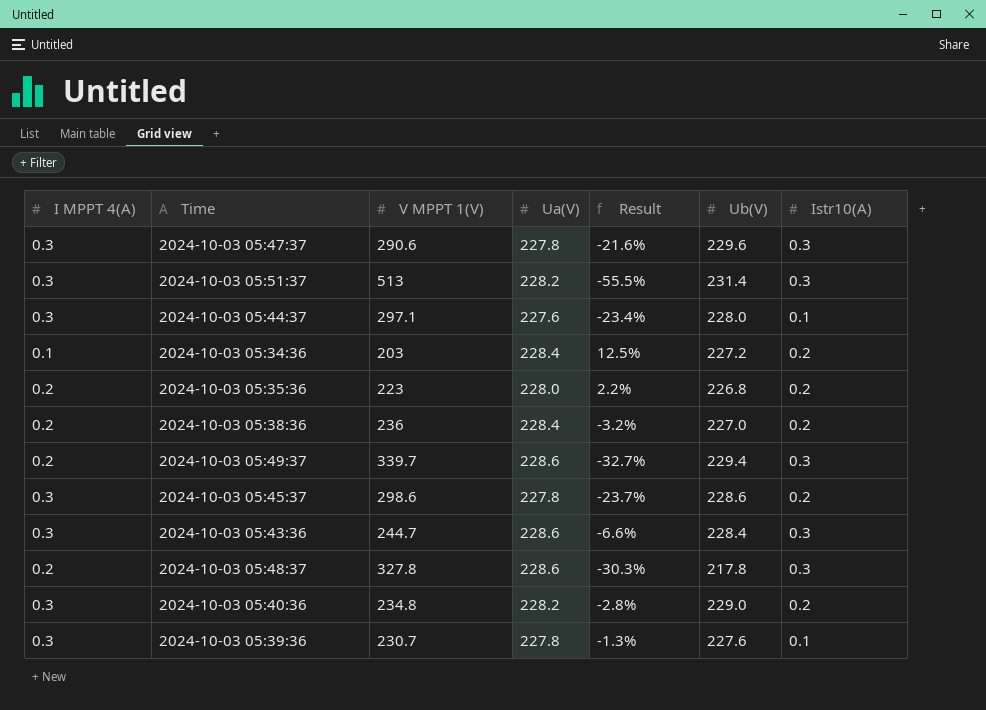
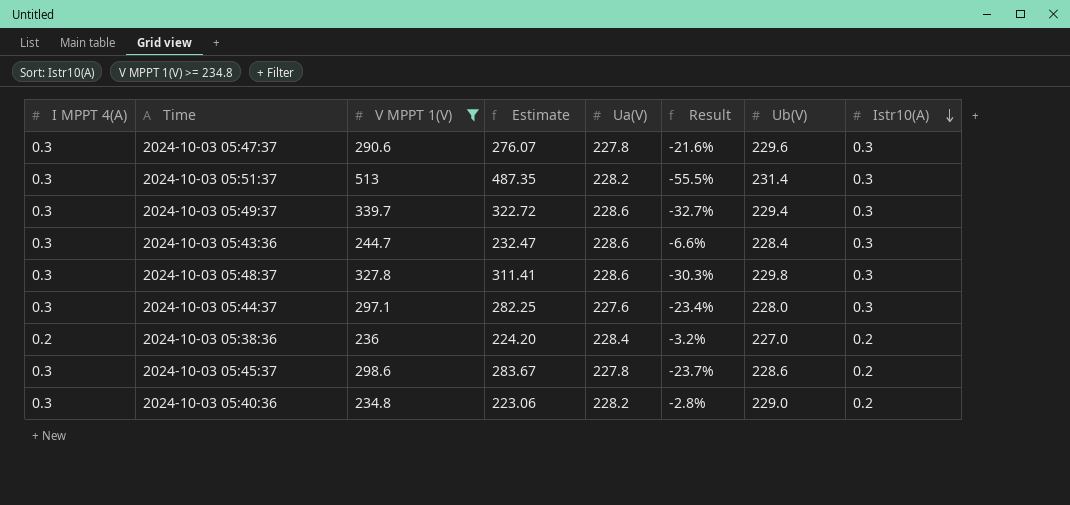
filter: none -> V MPPT 1(V) >= 234.8
row order: none -> Istr10(A) descending
column Estimate | formula: none -> [V MPPT 1(V)] * 0.95
2024-10-03 05:49:37 | I MPPT 4(A): 0.2 -> 0.3
2024-10-03 05:48:37 | I MPPT 4(A): 0.2 -> 0.3
2024-10-03 05:48:37 | Ub(V): 217.8 -> 229.8
2024-10-03 05:44:37 | Istr10(A): 0.1 -> 0.3

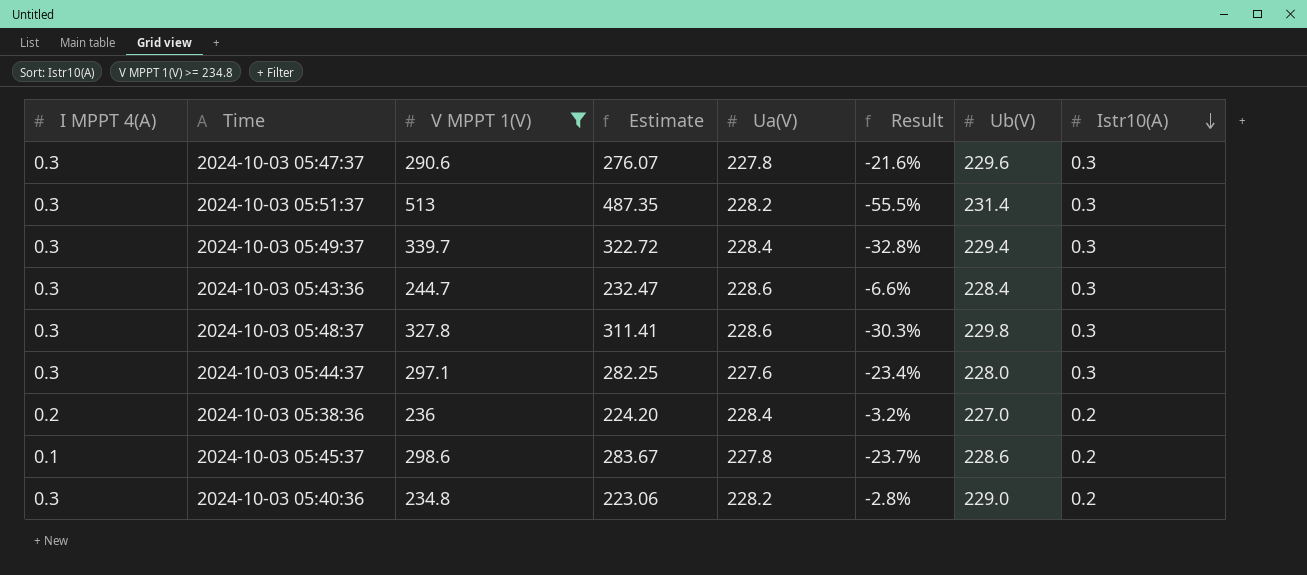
2024-10-03 05:49:37 | Ua(V): 228.6 -> 228.4
2024-10-03 05:49:37 | Result: -32.7% -> -32.8%
2024-10-03 05:45:37 | I MPPT 4(A): 0.3 -> 0.1

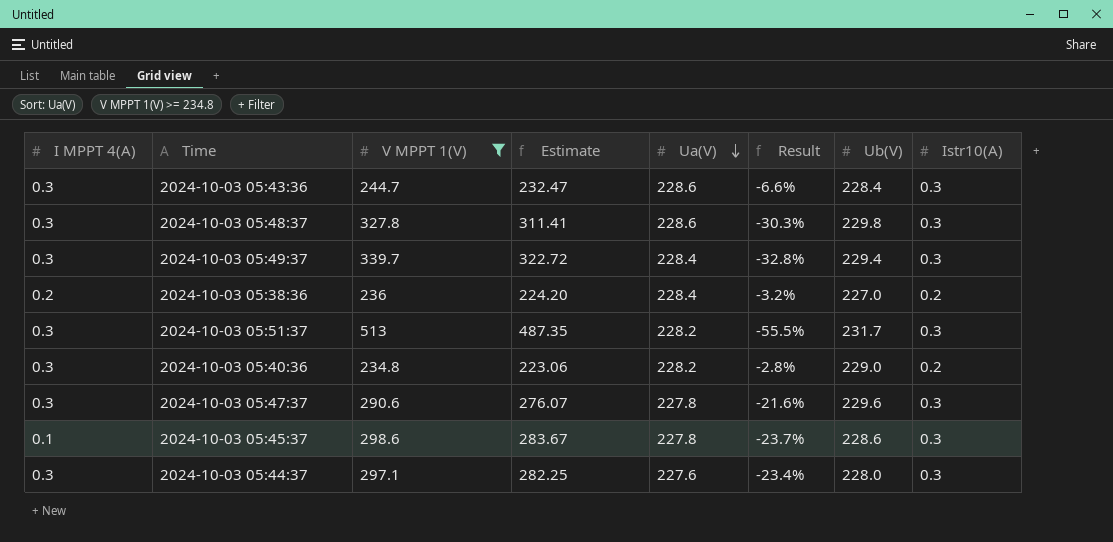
row order: Istr10(A) descending -> Ua(V) descending
2024-10-03 05:51:37 | Ub(V): 231.4 -> 231.7
2024-10-03 05:45:37 | Istr10(A): 0.2 -> 0.3

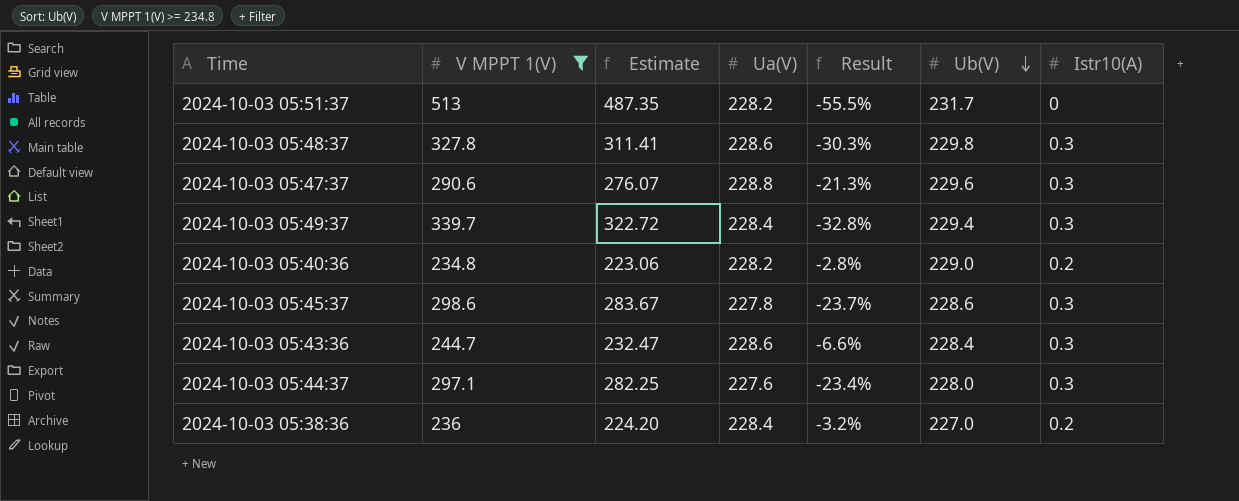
row order: Ua(V) descending -> Ub(V) descending
column I MPPT 4(A) | position: 1 -> none
2024-10-03 05:51:37 | Istr10(A): 0.3 -> 0
2024-10-03 05:47:37 | Ua(V): 227.8 -> 228.8
2024-10-03 05:47:37 | Result: -21.6% -> -21.3%

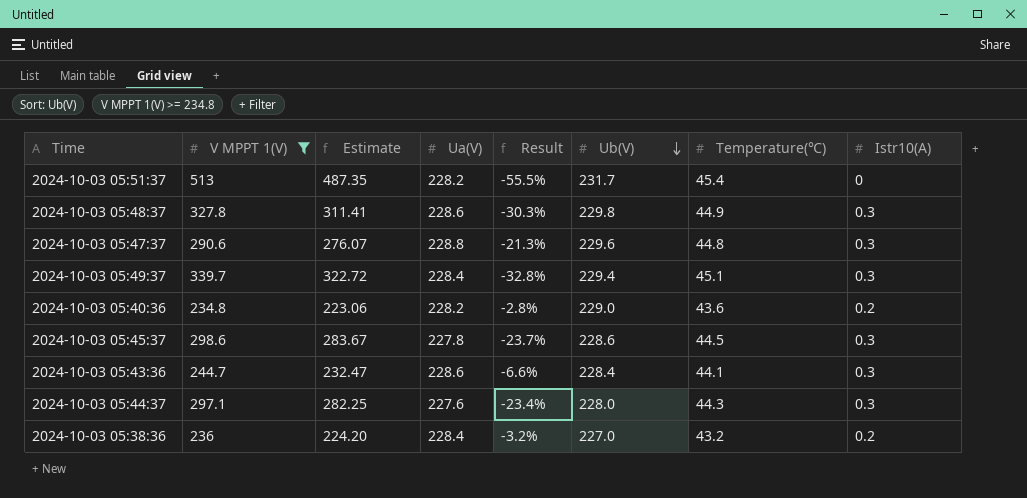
column Temperature(℃) | position: none -> 7

